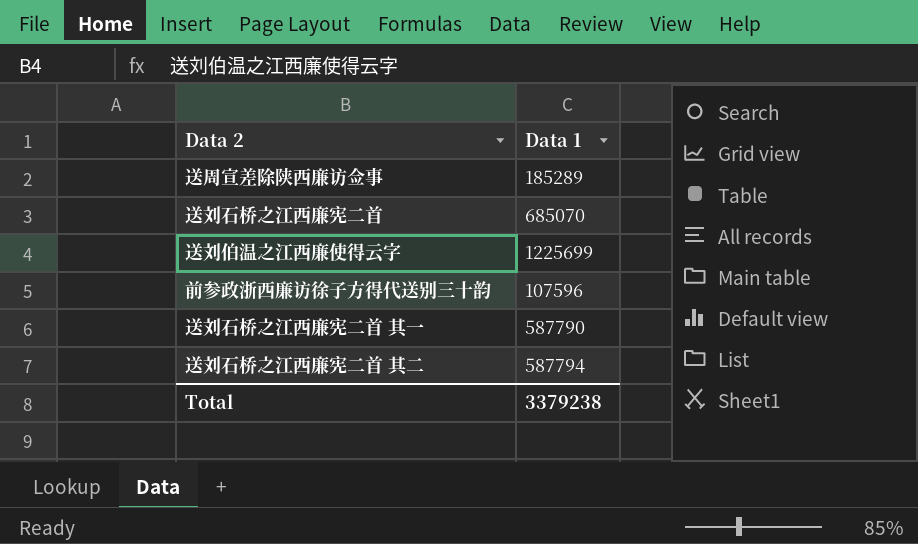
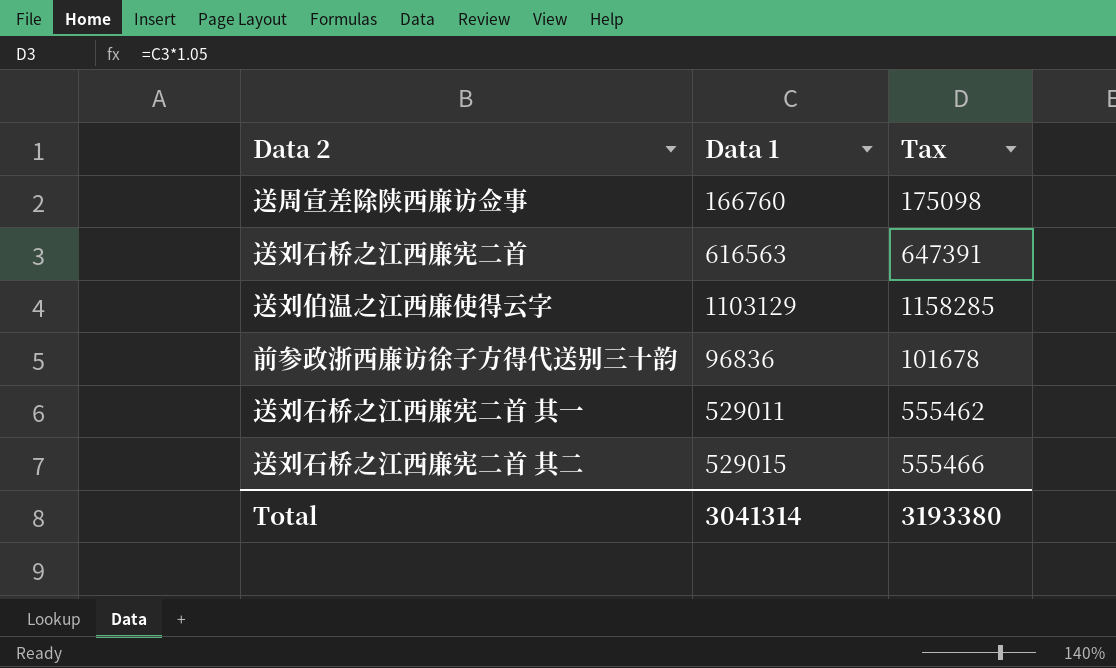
column Tax | formula: none -> [Data 1] * 1.05
送周宣差除陕西廉访佥事 | Data 1: 185289 -> 166760
送刘石桥之江西廉宪二首 | Data 1: 685070 -> 616563
送刘伯温之江西廉使得云字 | Data 1: 1225699 -> 1103129
前参政浙西廉访徐子方得代送别三十韵 | Data 1: 107596 -> 96836
送刘石桥之江西廉宪二首 其一 | Data 1: 587790 -> 529011
送刘石桥之江西廉宪二首 其二 | Data 1: 587794 -> 529015
Total | Data 1: 3379238 -> 3041314

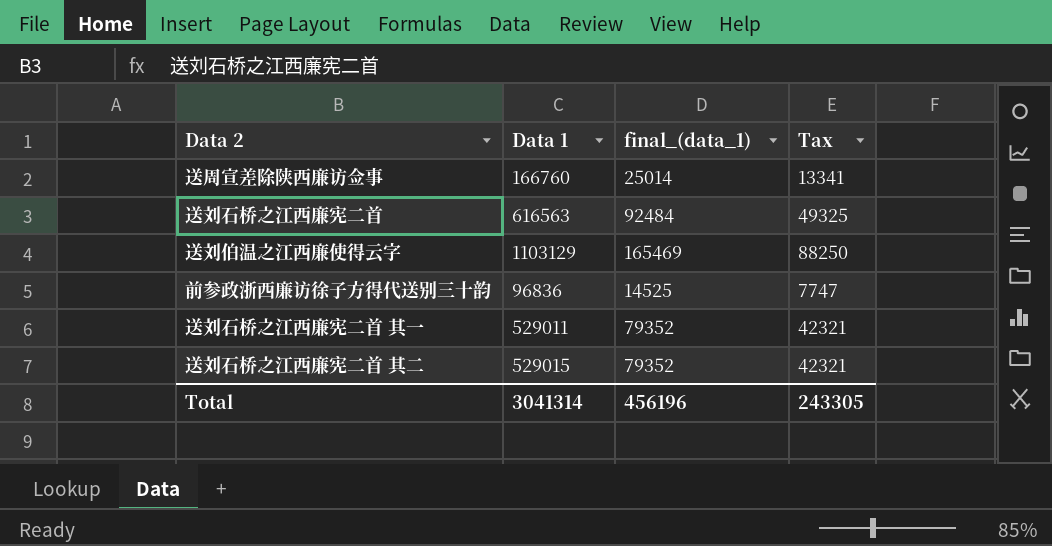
column final_(data_1) | formula: none -> [Data 1] * 0.15
column Tax | formula: [Data 1] * 1.05 -> [Data 1] * 0.08
Total | Tax: 3193380 -> 243305

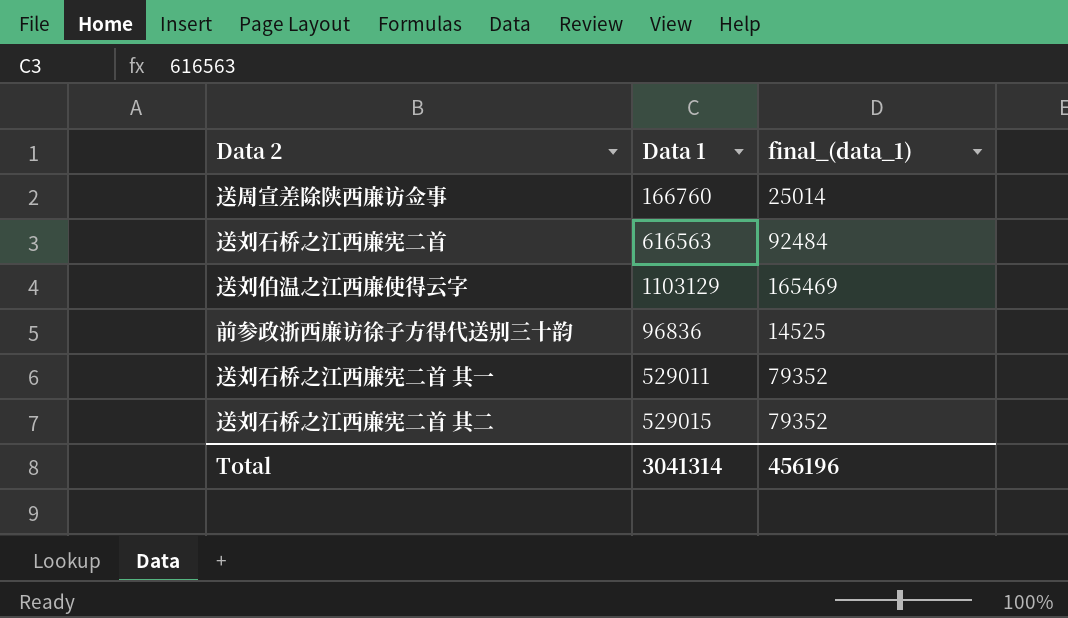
column Tax | formula: [Data 1] * 0.08 -> none

